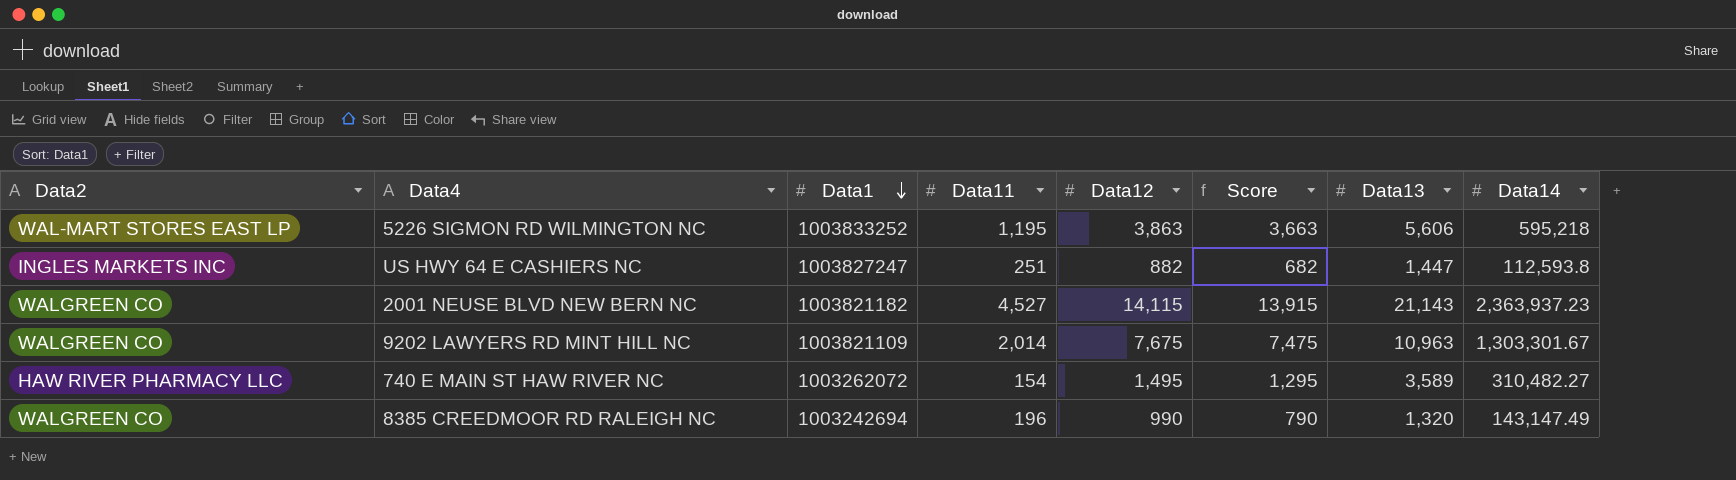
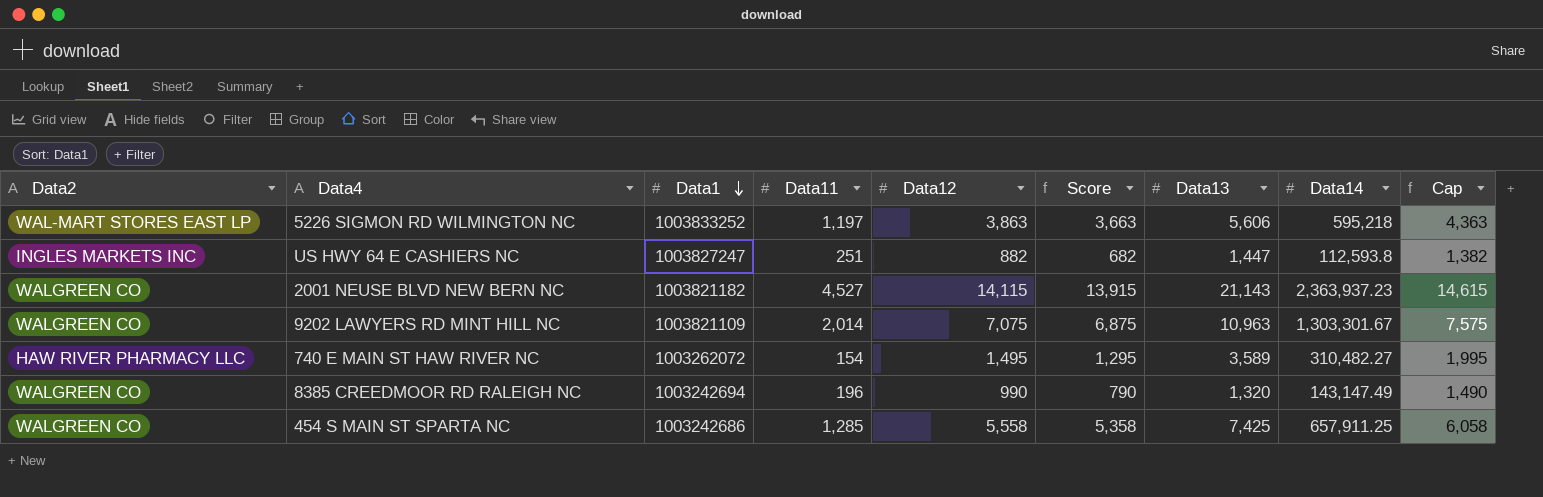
column Cap | formula: none -> [Data12] + 500
5226 SIGMON RD WILMINGTON NC | Data11: 1,195 -> 1,197
9202 LAWYERS RD MINT HILL NC | Data12: 7,675 -> 7,075
9202 LAWYERS RD MINT HILL NC | Score: 7,475 -> 6,875
row 454 S MAIN ST SPARTA NC: none -> WALGREEN CO | 1003242686 | 1,285 | 5,558 | 5,358 | 7,425 | 657,911.25 | 6,058

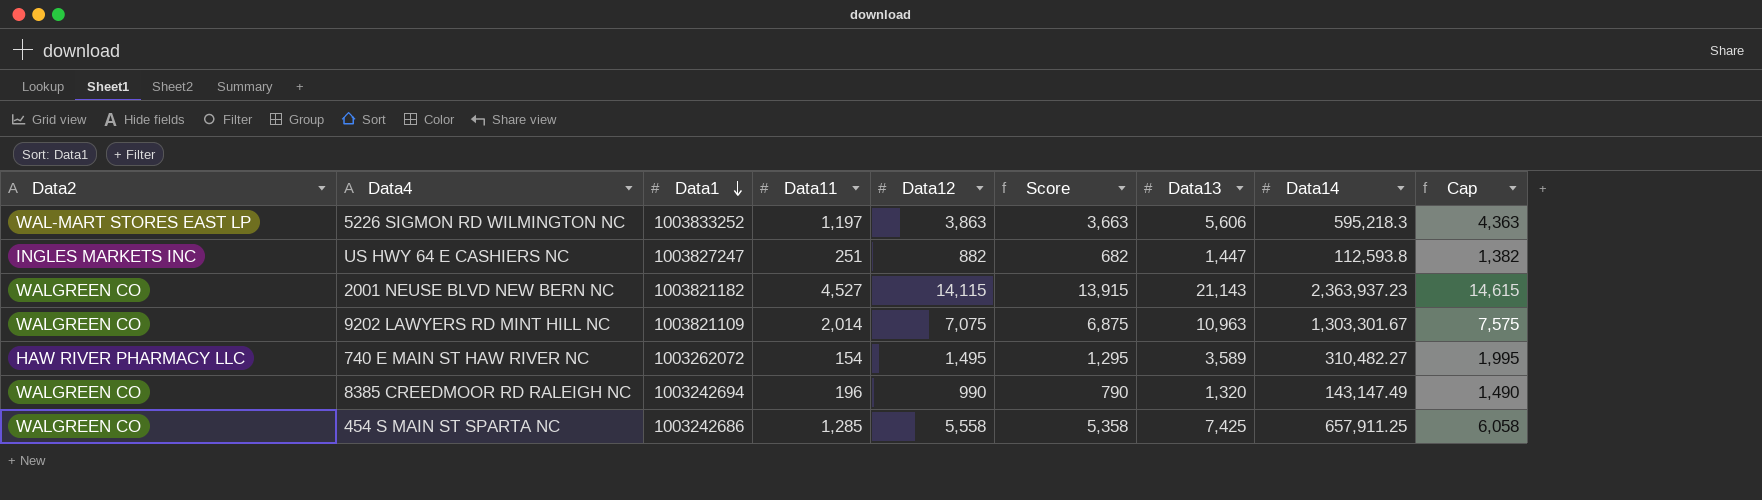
5226 SIGMON RD WILMINGTON NC | Data14: 595,218 -> 595,218.3

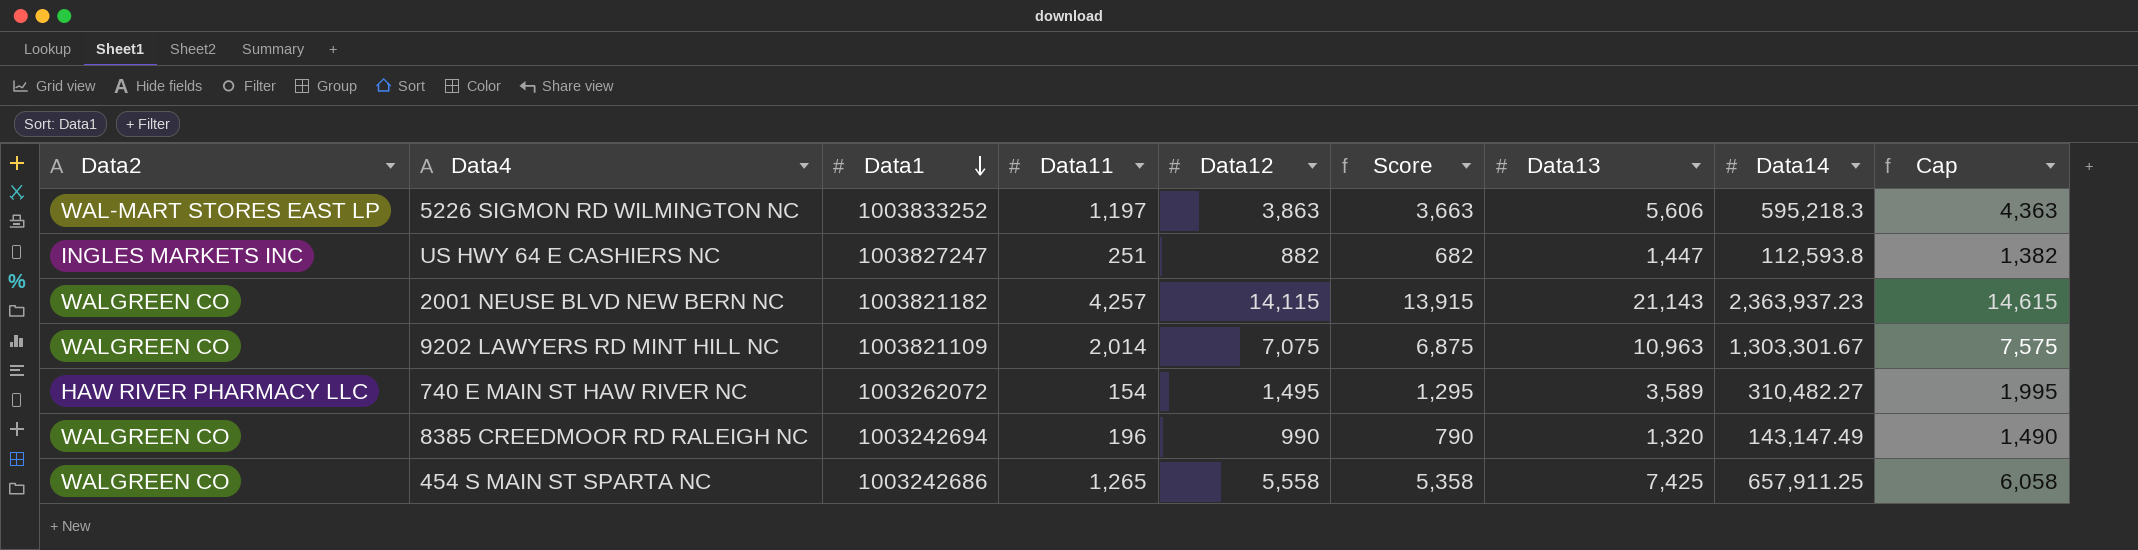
2001 NEUSE BLVD NEW BERN NC | Data11: 4,527 -> 4,257
454 S MAIN ST SPARTA NC | Data11: 1,285 -> 1,265

